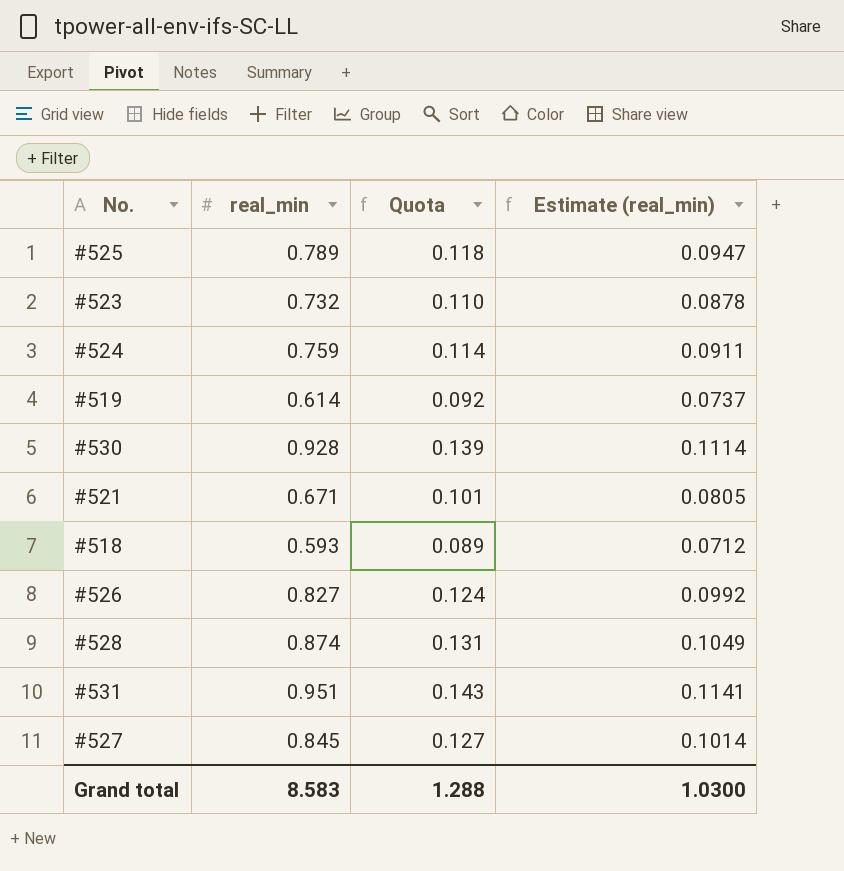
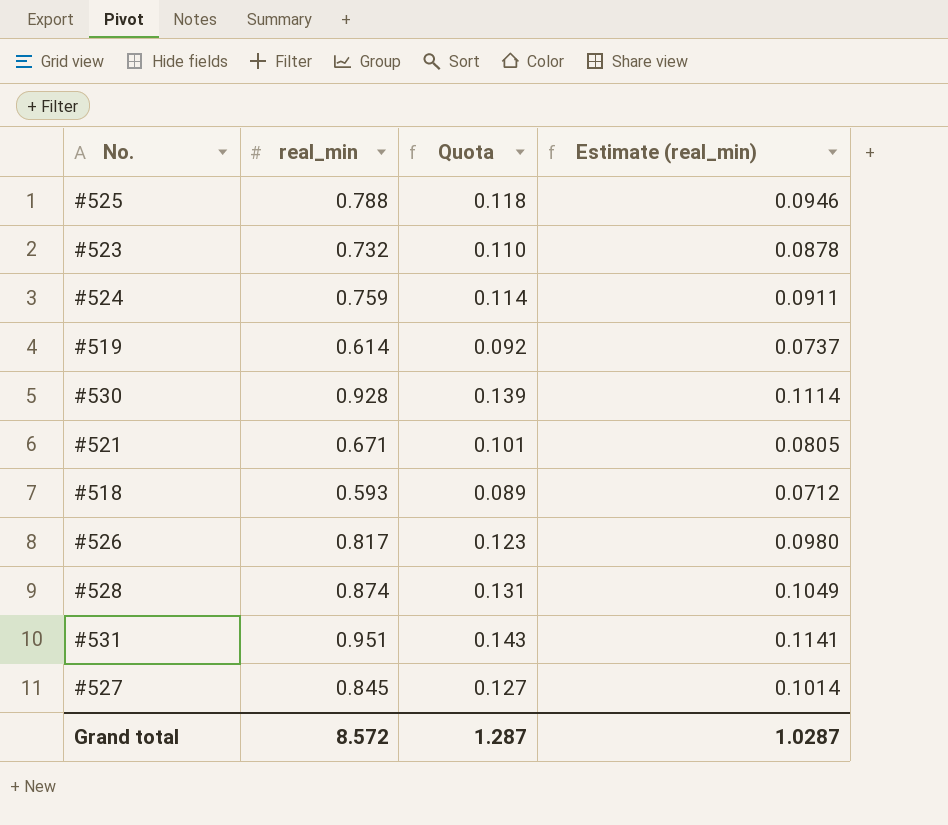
#525 | real_min: 0.789 -> 0.788
#525 | Estimate (real_min): 0.0947 -> 0.0946
#526 | real_min: 0.827 -> 0.817
#526 | Quota: 0.124 -> 0.123
#526 | Estimate (real_min): 0.0992 -> 0.0980
Grand total | real_min: 8.583 -> 8.572
Grand total | Quota: 1.288 -> 1.287
Grand total | Estimate (real_min): 1.0300 -> 1.0287

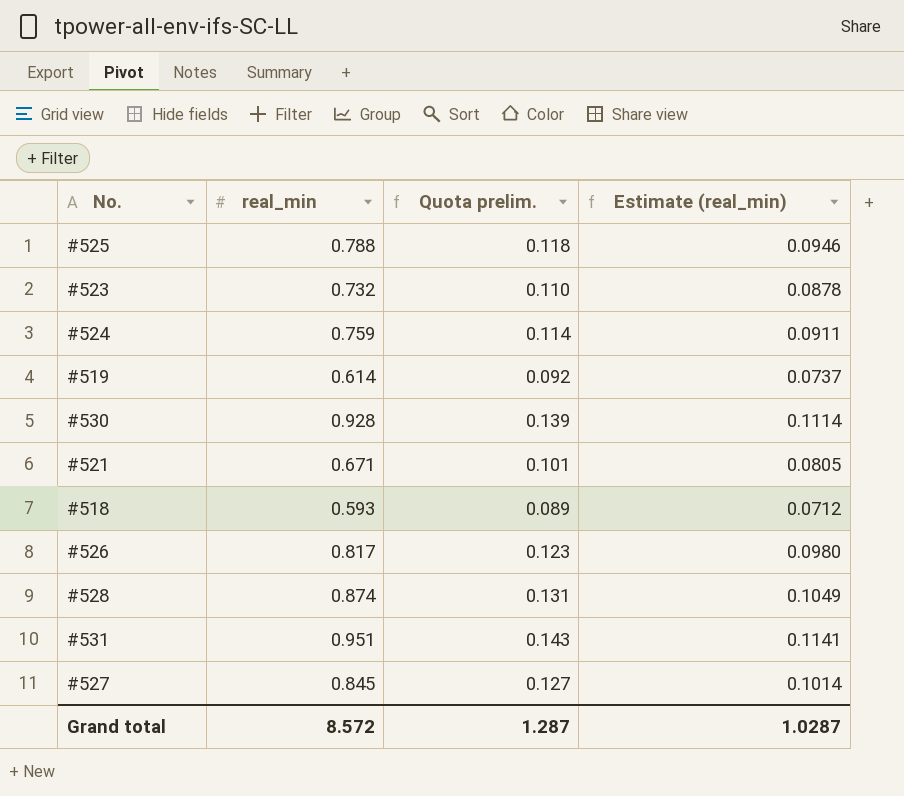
column name: Quota -> Quota prelim.

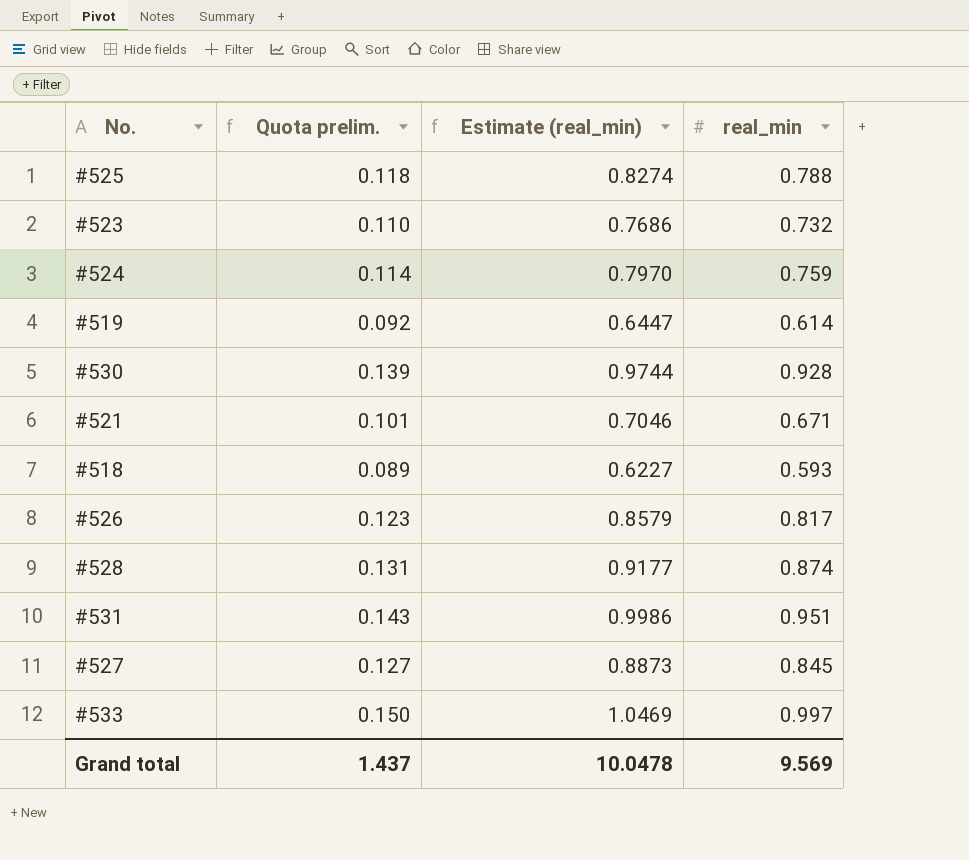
column Estimate (real_min) | formula: [real_min] * 0.12 -> [real_min] * 1.05
column real_min | position: 2 -> 4
row #533: none -> 0.150 | 1.0469 | 0.997
Grand total | Quota prelim.: 1.287 -> 1.437
Grand total | Estimate (real_min): 1.0287 -> 10.0478
Grand total | real_min: 8.572 -> 9.569

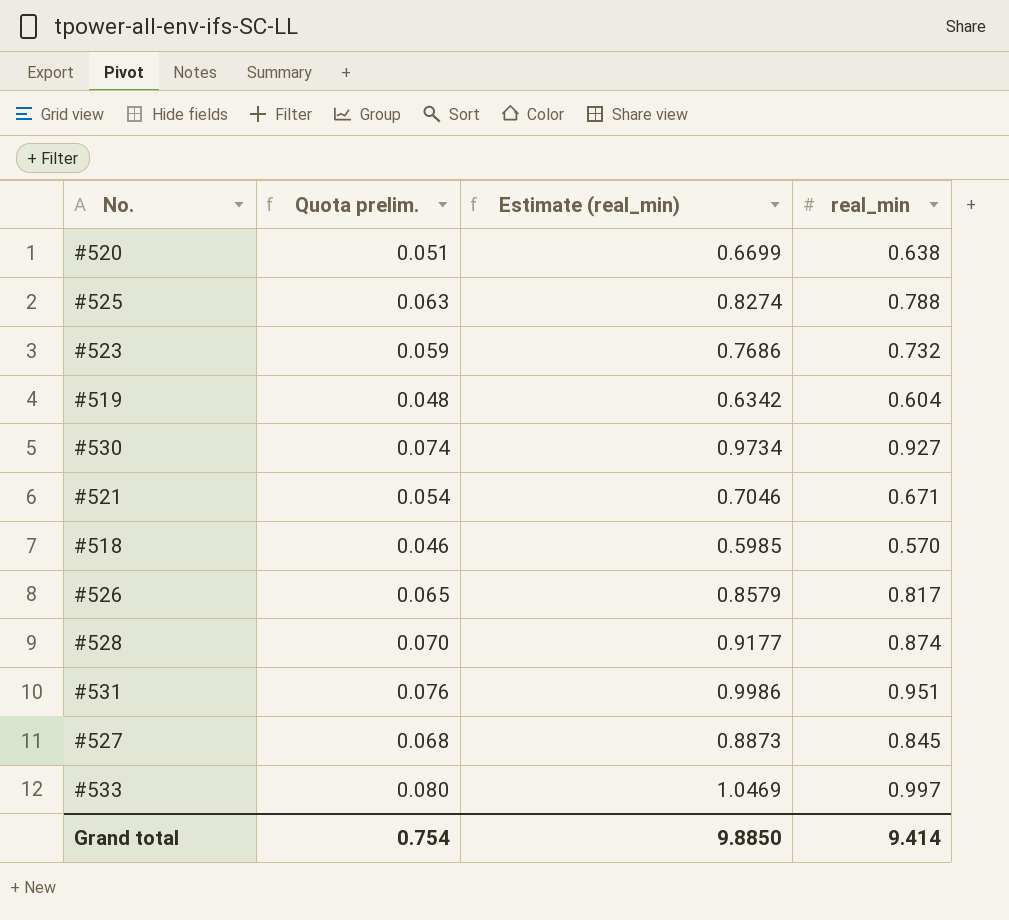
column Quota prelim. | formula: [real_min] * 0.15 -> [real_min] * 0.08
row #524: 0.114 | 0.7970 | 0.759 -> none
row #520: none -> 0.051 | 0.6699 | 0.638
#519 | Estimate (real_min): 0.6447 -> 0.6342
#519 | real_min: 0.614 -> 0.604
#530 | Estimate (real_min): 0.9744 -> 0.9734
#530 | real_min: 0.928 -> 0.927
#518 | Estimate (real_min): 0.6227 -> 0.5985
#518 | real_min: 0.593 -> 0.570
Grand total | Quota prelim.: 1.437 -> 0.754
Grand total | Estimate (real_min): 10.0478 -> 9.8850
Grand total | real_min: 9.569 -> 9.414

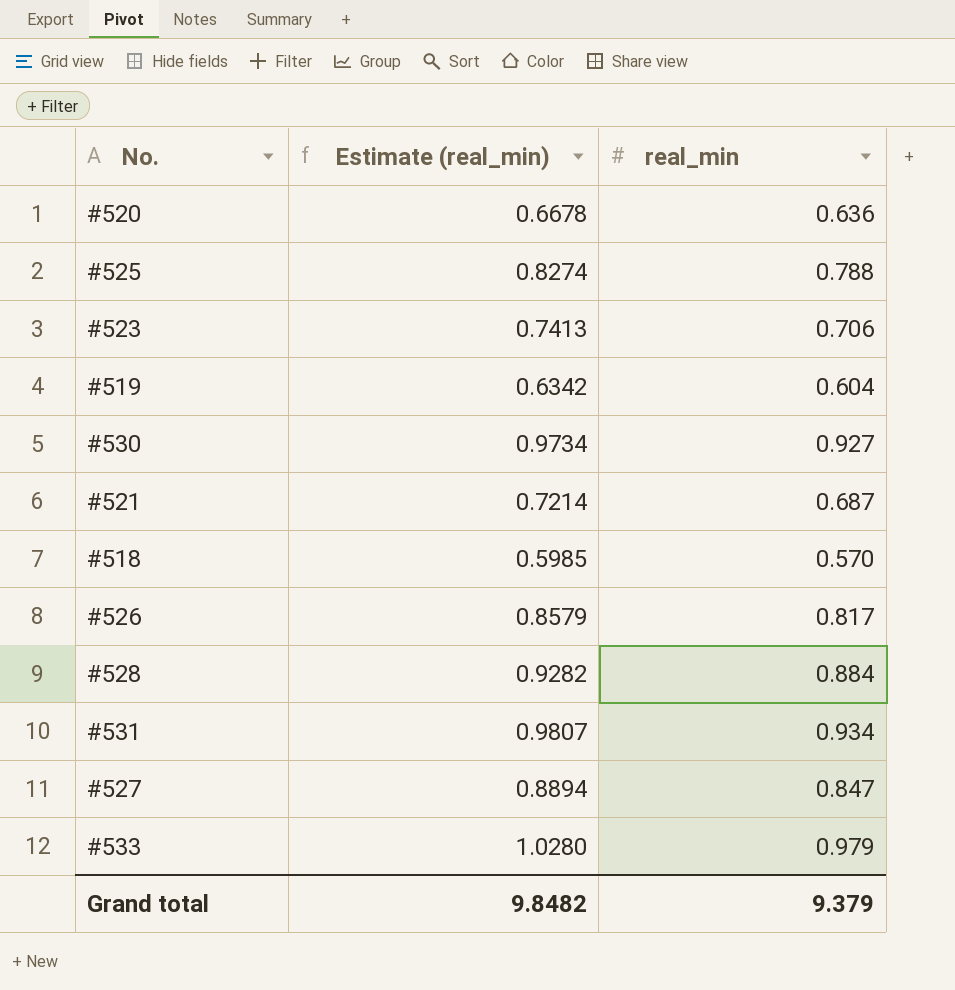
column Quota prelim. | formula: [real_min] * 0.08 -> none
#520 | Estimate (real_min): 0.6699 -> 0.6678
#520 | real_min: 0.638 -> 0.636
#523 | Estimate (real_min): 0.7686 -> 0.7413
#523 | real_min: 0.732 -> 0.706
#521 | Estimate (real_min): 0.7046 -> 0.7214
#521 | real_min: 0.671 -> 0.687
#528 | Estimate (real_min): 0.9177 -> 0.9282
#528 | real_min: 0.874 -> 0.884
#531 | Estimate (real_min): 0.9986 -> 0.9807
#531 | real_min: 0.951 -> 0.934
#527 | Estimate (real_min): 0.8873 -> 0.8894
#527 | real_min: 0.845 -> 0.847
#533 | Estimate (real_min): 1.0469 -> 1.0280
#533 | real_min: 0.997 -> 0.979
Grand total | Estimate (real_min): 9.8850 -> 9.8482
Grand total | real_min: 9.414 -> 9.379

